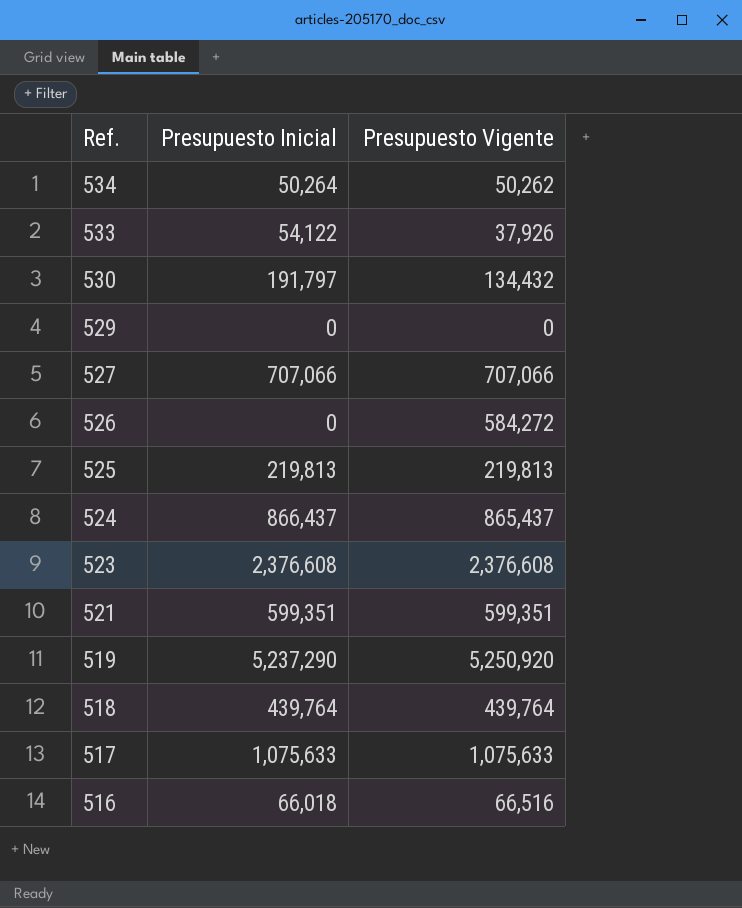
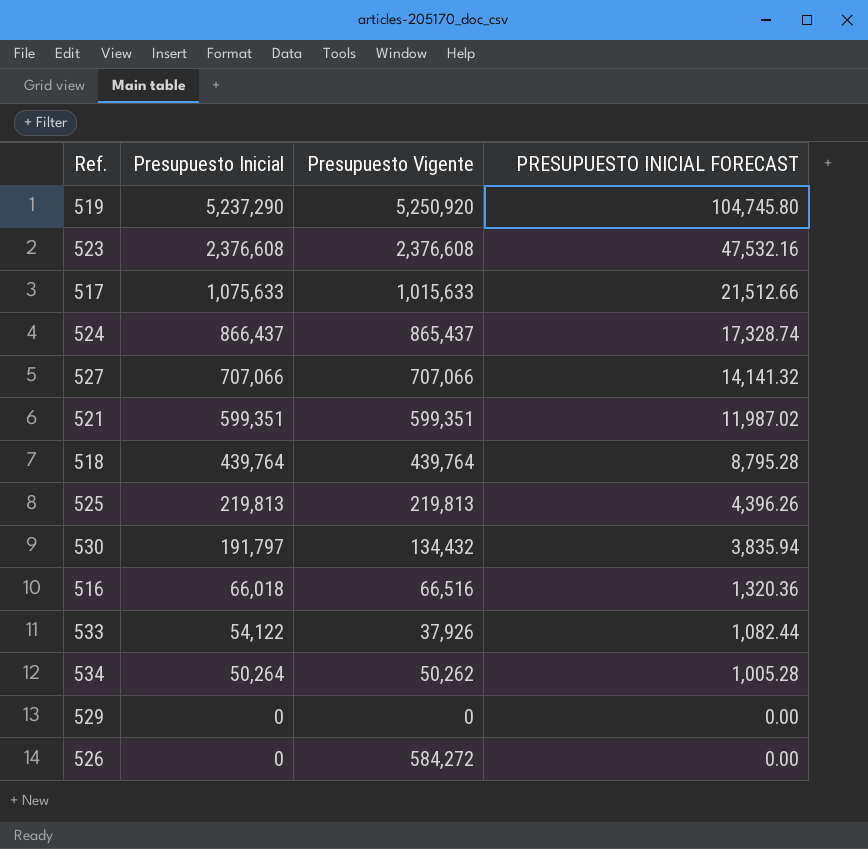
row order: Ref. descending -> Presupuesto Inicial descending
column PRESUPUESTO INICIAL FORECAST | formula: none -> [Presupuesto Inicial] * 0.02
517 | Presupuesto Vigente: 1,075,633 -> 1,015,633

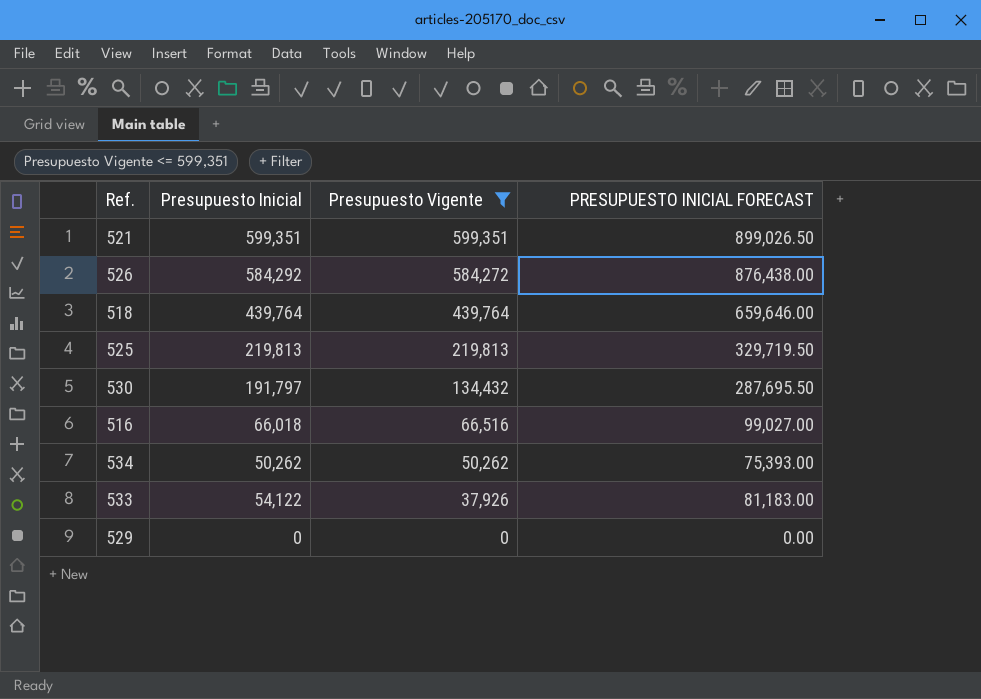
filter: none -> Presupuesto Vigente <= 599,351
row order: Presupuesto Inicial descending -> Presupuesto Vigente descending
column PRESUPUESTO INICIAL FORECAST | formula: [Presupuesto Inicial] * 0.02 -> [Presupuesto Inicial] * 1.5
526 | Presupuesto Inicial: 0 -> 584,292
534 | Presupuesto Inicial: 50,264 -> 50,262

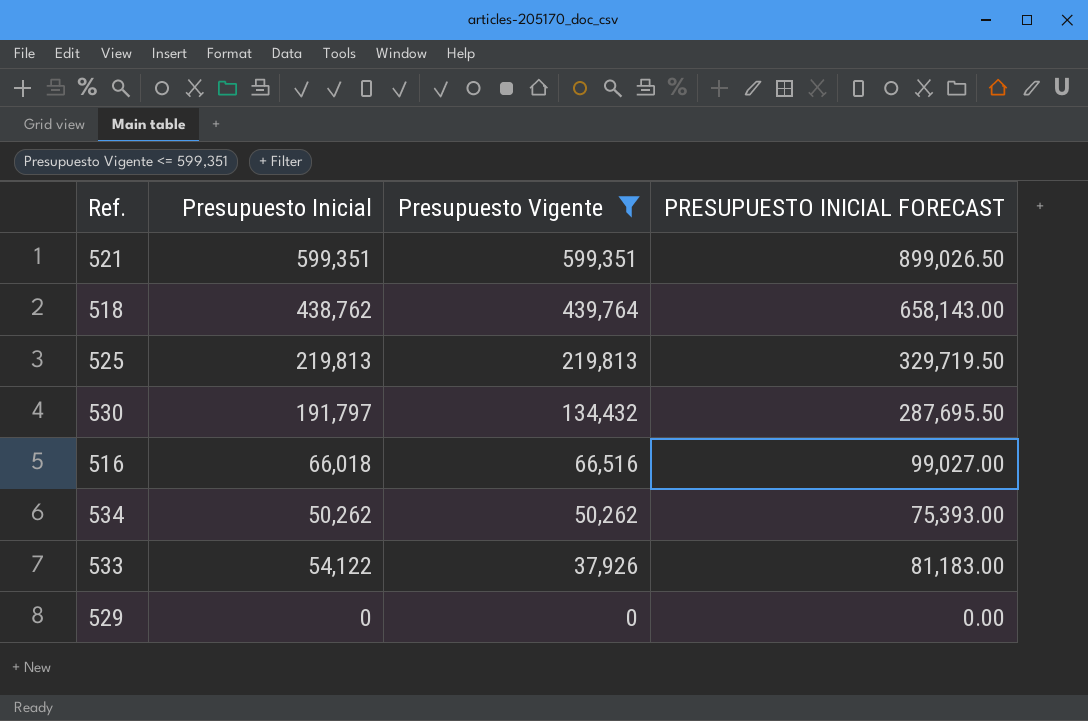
row 526: 584,292 | 584,272 | 876,438.00 -> none
518 | Presupuesto Inicial: 439,764 -> 438,762
518 | PRESUPUESTO INICIAL FORECAST: 659,646.00 -> 658,143.00

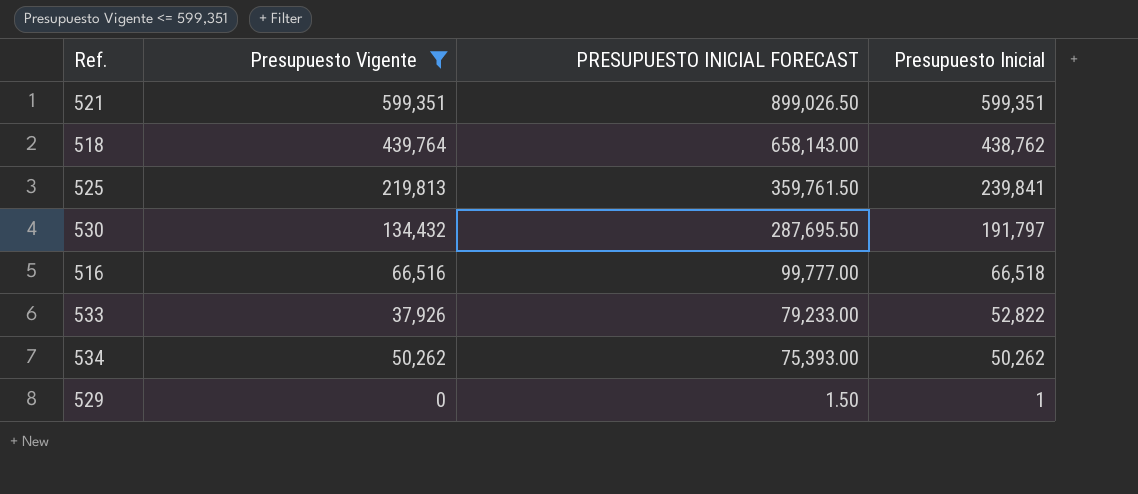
row order: Presupuesto Vigente descending -> PRESUPUESTO INICIAL FORECAST descending
column Presupuesto Inicial | position: 2 -> 4
525 | PRESUPUESTO INICIAL FORECAST: 329,719.50 -> 359,761.50
525 | Presupuesto Inicial: 219,813 -> 239,841
516 | PRESUPUESTO INICIAL FORECAST: 99,027.00 -> 99,777.00
516 | Presupuesto Inicial: 66,018 -> 66,518
533 | PRESUPUESTO INICIAL FORECAST: 81,183.00 -> 79,233.00
533 | Presupuesto Inicial: 54,122 -> 52,822
529 | PRESUPUESTO INICIAL FORECAST: 0.00 -> 1.50
529 | Presupuesto Inicial: 0 -> 1

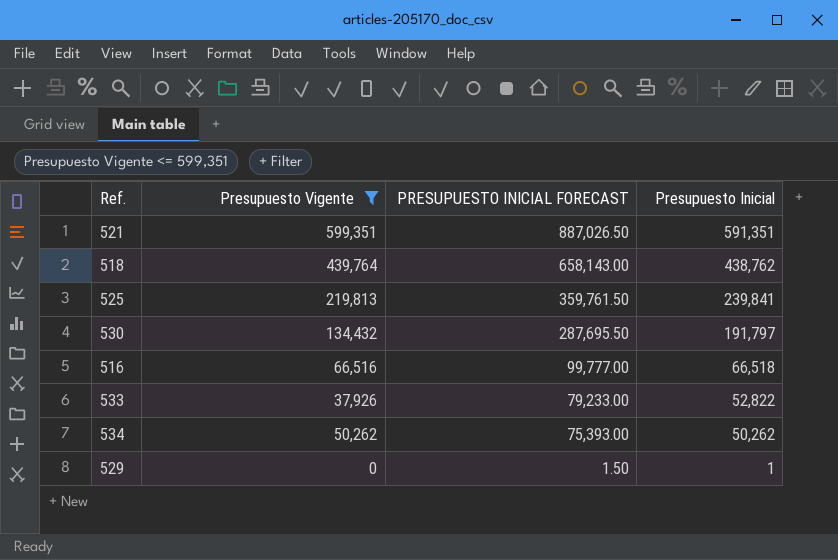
521 | PRESUPUESTO INICIAL FORECAST: 899,026.50 -> 887,026.50
521 | Presupuesto Inicial: 599,351 -> 591,351

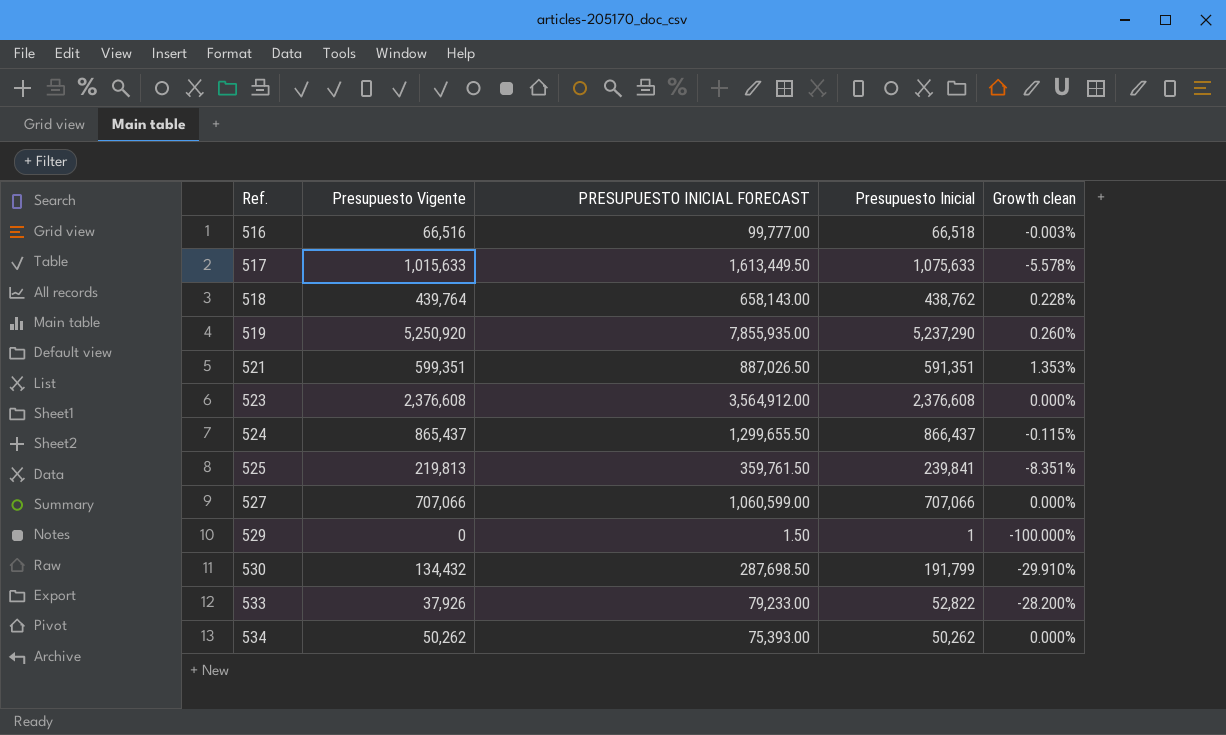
filter: Presupuesto Vigente <= 599,351 -> none
row order: PRESUPUESTO INICIAL FORECAST descending -> Ref. ascending
column Growth clean | formula: none -> ([Presupuesto Vigente] - [Presupuesto Inicial]) / [Presupuesto Inicial]
530 | PRESUPUESTO INICIAL FORECAST: 287,695.50 -> 287,698.50
530 | Presupuesto Inicial: 191,797 -> 191,799

